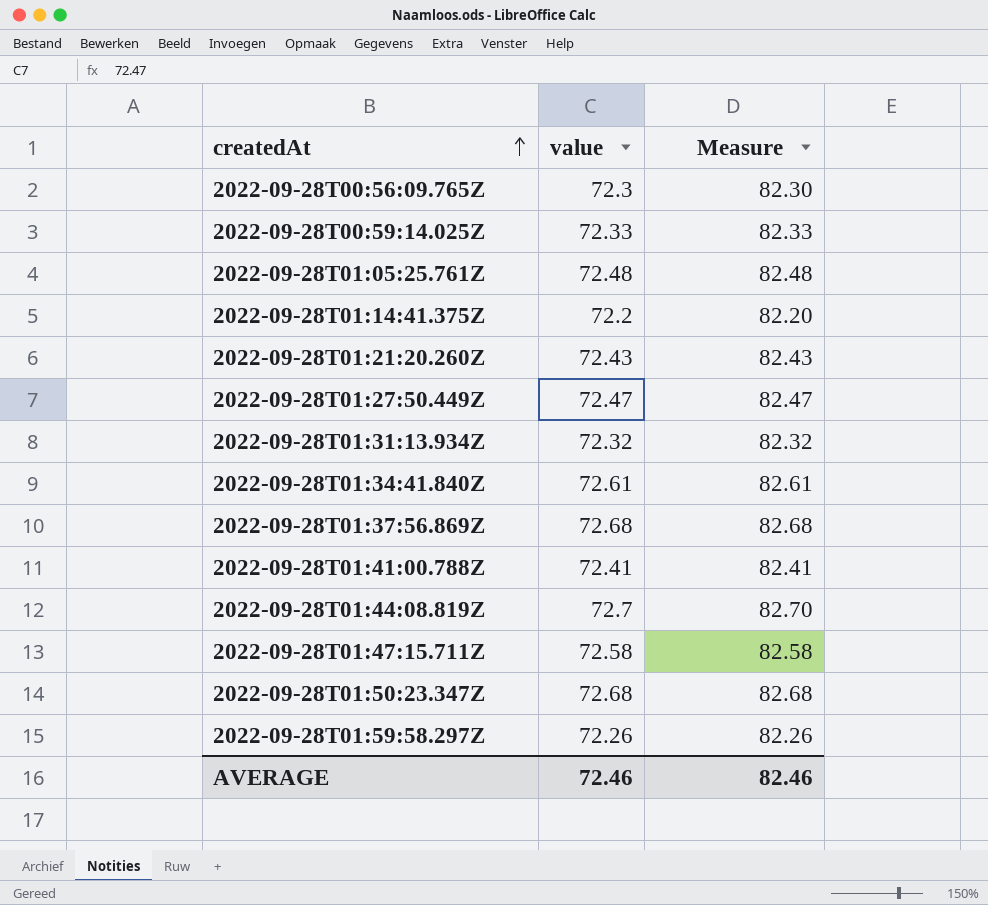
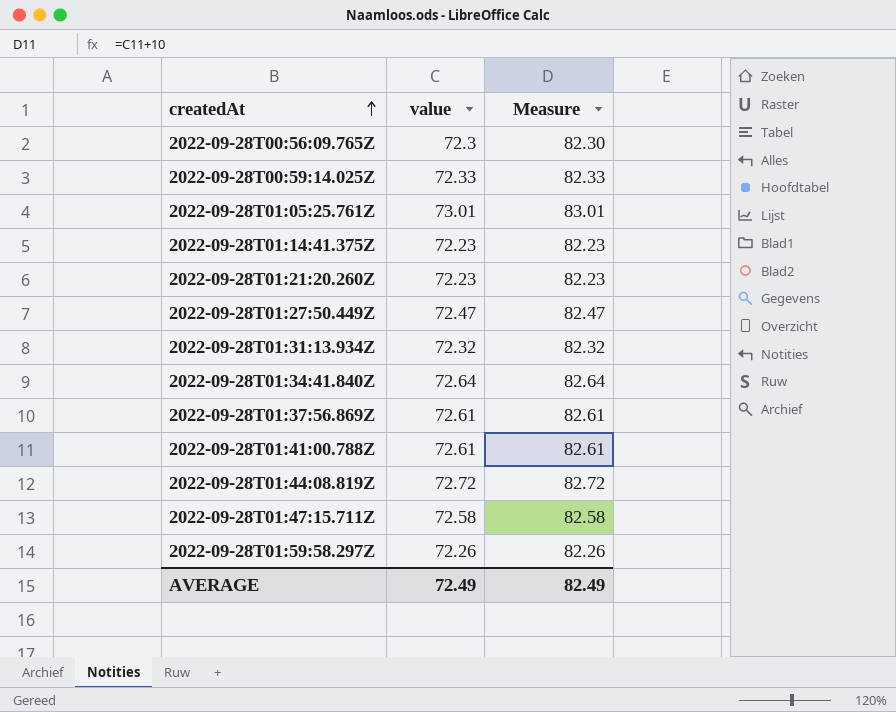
row 2022-09-28T01:50:23.347Z: 72.68 | 82.68 -> none
2022-09-28T01:05:25.761Z | value: 72.48 -> 73.01
2022-09-28T01:05:25.761Z | Measure: 82.48 -> 83.01
2022-09-28T01:14:41.375Z | value: 72.2 -> 72.23
2022-09-28T01:14:41.375Z | Measure: 82.20 -> 82.23
2022-09-28T01:21:20.260Z | value: 72.43 -> 72.23
2022-09-28T01:21:20.260Z | Measure: 82.43 -> 82.23
2022-09-28T01:34:41.840Z | value: 72.61 -> 72.64
2022-09-28T01:34:41.840Z | Measure: 82.61 -> 82.64
2022-09-28T01:37:56.869Z | value: 72.68 -> 72.61
2022-09-28T01:37:56.869Z | Measure: 82.68 -> 82.61
2022-09-28T01:41:00.788Z | value: 72.41 -> 72.61
2022-09-28T01:41:00.788Z | Measure: 82.41 -> 82.61
2022-09-28T01:44:08.819Z | value: 72.7 -> 72.72
2022-09-28T01:44:08.819Z | Measure: 82.70 -> 82.72
AVERAGE | value: 72.46 -> 72.49
AVERAGE | Measure: 82.46 -> 82.49

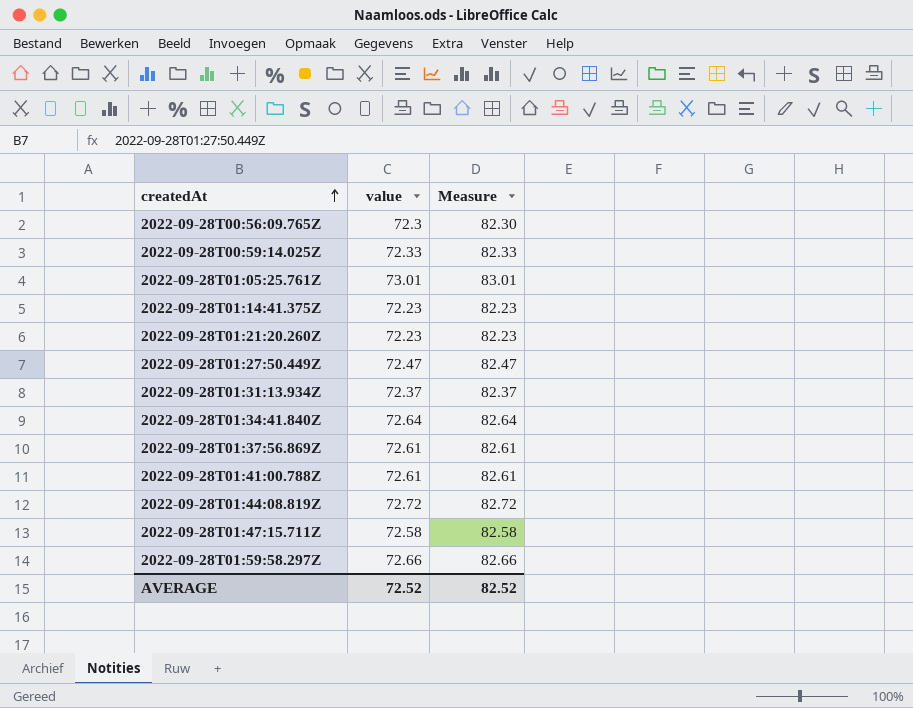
2022-09-28T01:31:13.934Z | value: 72.32 -> 72.37
2022-09-28T01:31:13.934Z | Measure: 82.32 -> 82.37
2022-09-28T01:59:58.297Z | value: 72.26 -> 72.66
2022-09-28T01:59:58.297Z | Measure: 82.26 -> 82.66
AVERAGE | value: 72.49 -> 72.52
AVERAGE | Measure: 82.49 -> 82.52

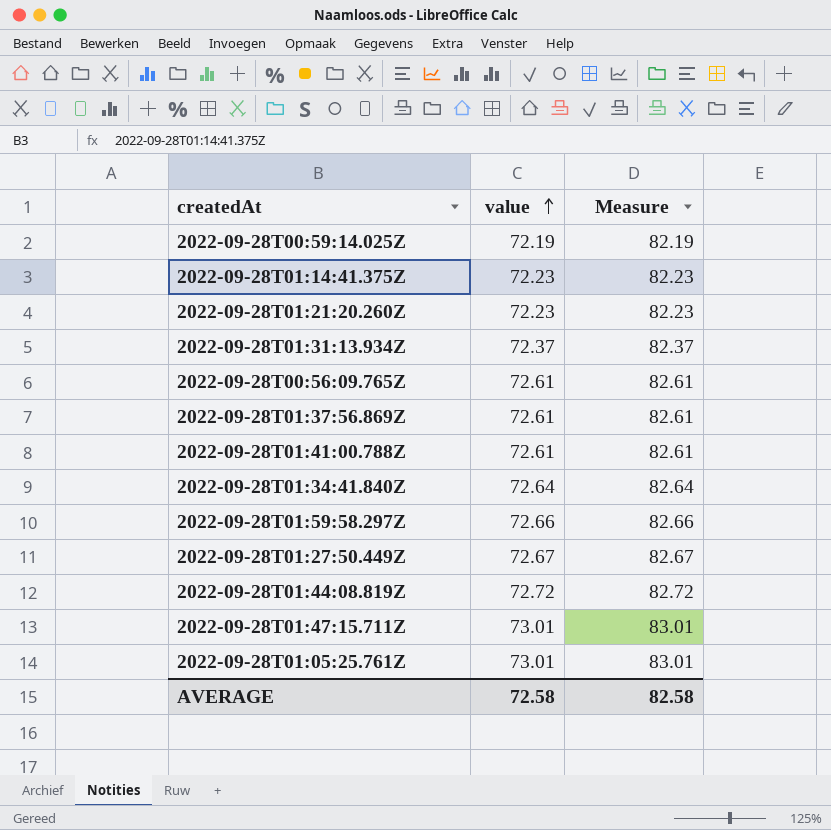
row order: createdAt ascending -> value ascending
2022-09-28T00:59:14.025Z | value: 72.33 -> 72.19
2022-09-28T00:59:14.025Z | Measure: 82.33 -> 82.19
2022-09-28T00:56:09.765Z | value: 72.3 -> 72.61
2022-09-28T00:56:09.765Z | Measure: 82.30 -> 82.61
2022-09-28T01:27:50.449Z | value: 72.47 -> 72.67
2022-09-28T01:27:50.449Z | Measure: 82.47 -> 82.67
2022-09-28T01:47:15.711Z | value: 72.58 -> 73.01
2022-09-28T01:47:15.711Z | Measure: 82.58 -> 83.01
AVERAGE | value: 72.52 -> 72.58
AVERAGE | Measure: 82.52 -> 82.58

